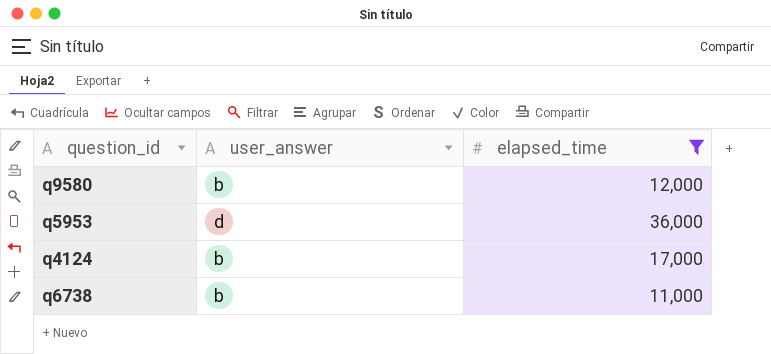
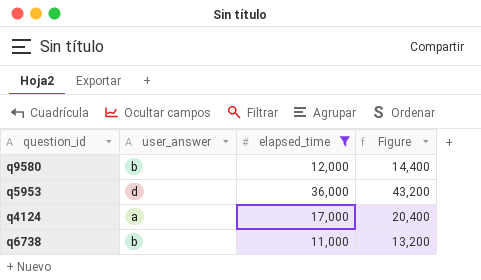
column Figure | formula: none -> [elapsed_time] * 1.2
q4124 | user_answer: b -> a

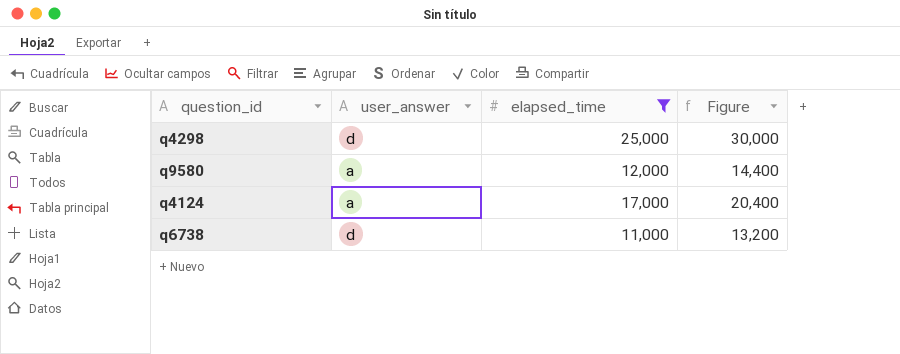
row q5953: d | 36,000 | 43,200 -> none
row q4298: none -> d | 25,000 | 30,000
q9580 | user_answer: b -> a
q6738 | user_answer: b -> d

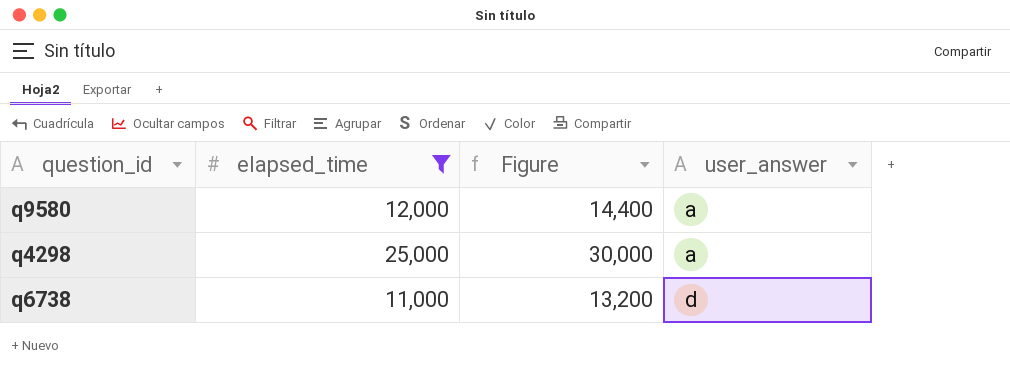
row order: none -> user_answer ascending
column user_answer | position: 2 -> 4
row q4124: a | 17,000 | 20,400 -> none
q4298 | user_answer: d -> a

